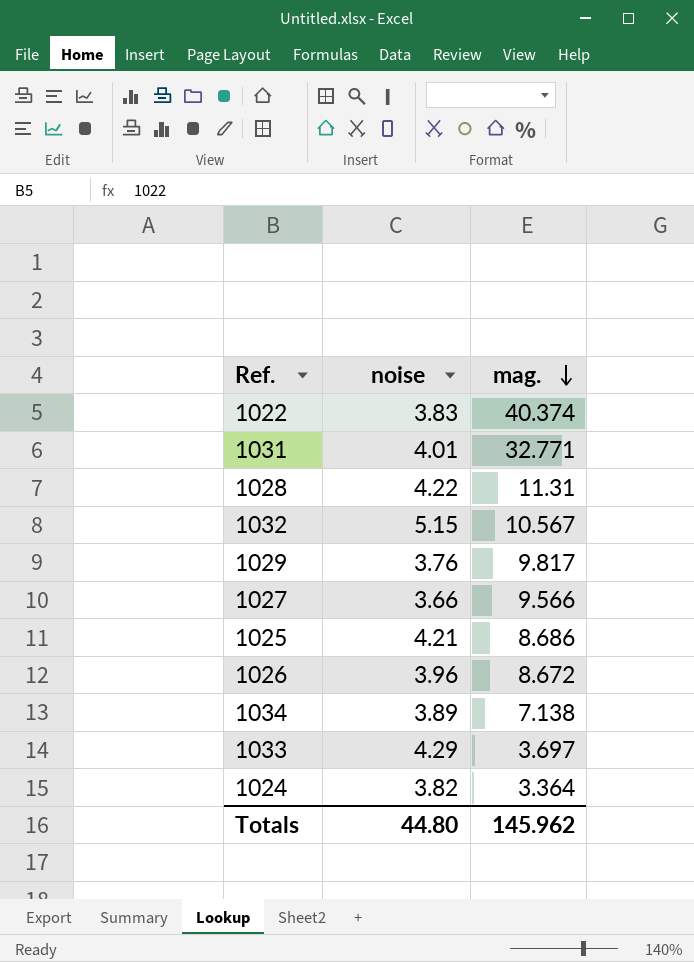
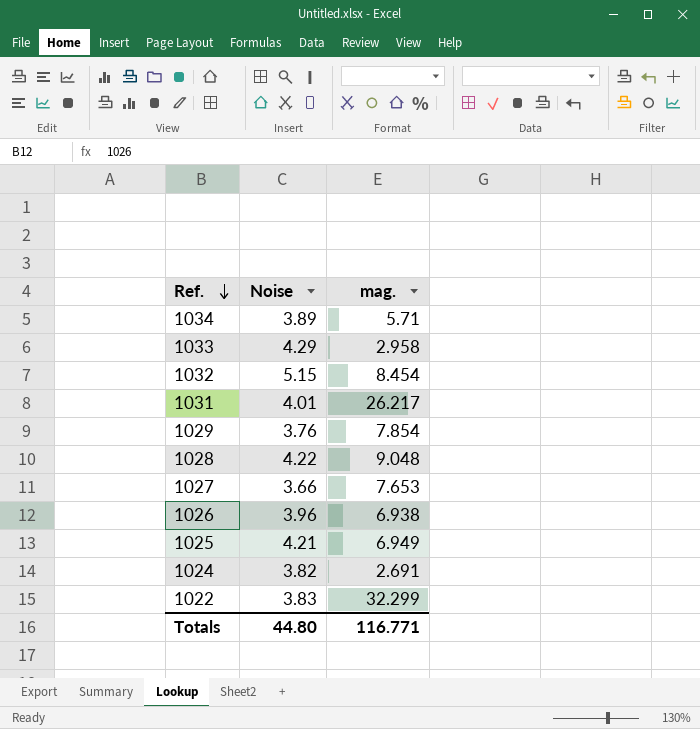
row order: mag. descending -> Ref. descending
column name: noise -> Noise
1034 | mag.: 7.138 -> 5.71
1033 | mag.: 3.697 -> 2.958
1032 | mag.: 10.567 -> 8.454
1031 | mag.: 32.771 -> 26.217
1029 | mag.: 9.817 -> 7.854
1028 | mag.: 11.31 -> 9.048
1027 | mag.: 9.566 -> 7.653
1026 | mag.: 8.672 -> 6.938
1025 | mag.: 8.686 -> 6.949
1024 | mag.: 3.364 -> 2.691
1022 | mag.: 40.374 -> 32.299
Totals | mag.: 145.962 -> 116.771

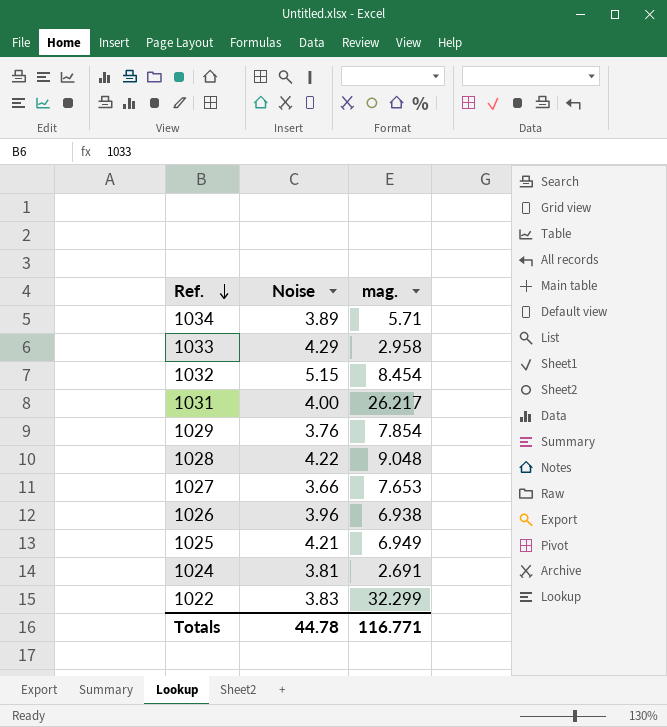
1031 | Noise: 4.01 -> 4.00
1024 | Noise: 3.82 -> 3.81
Totals | Noise: 44.80 -> 44.78

